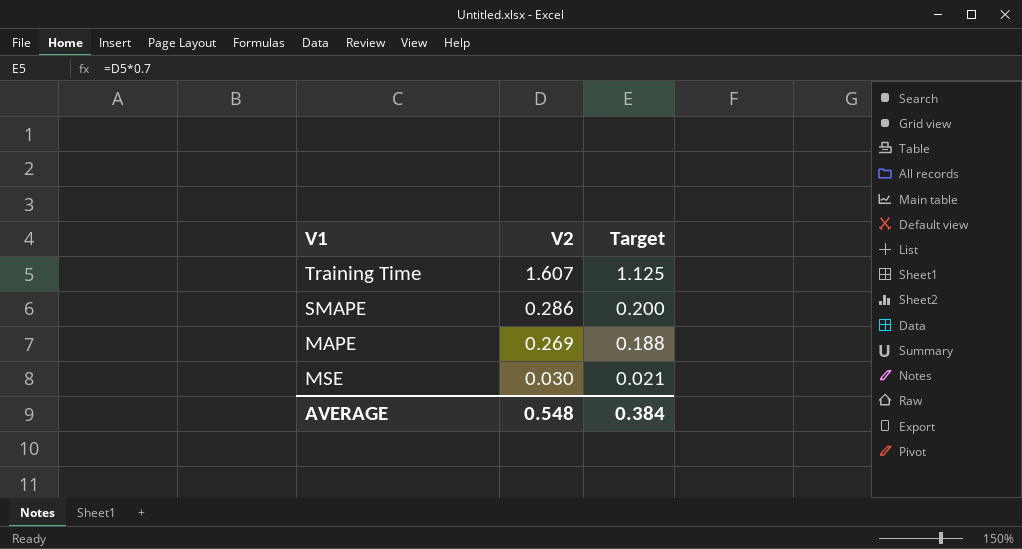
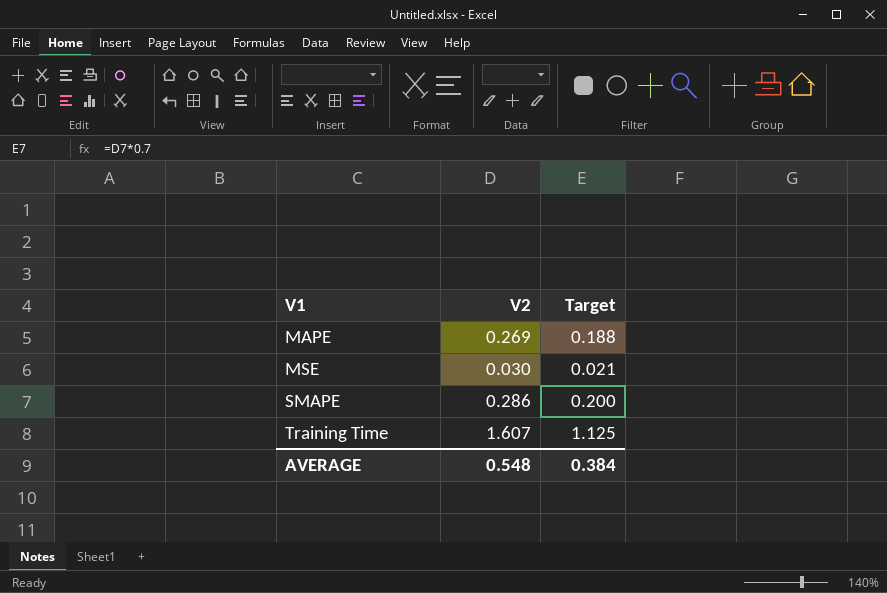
row order: V2 descending -> V1 ascending

